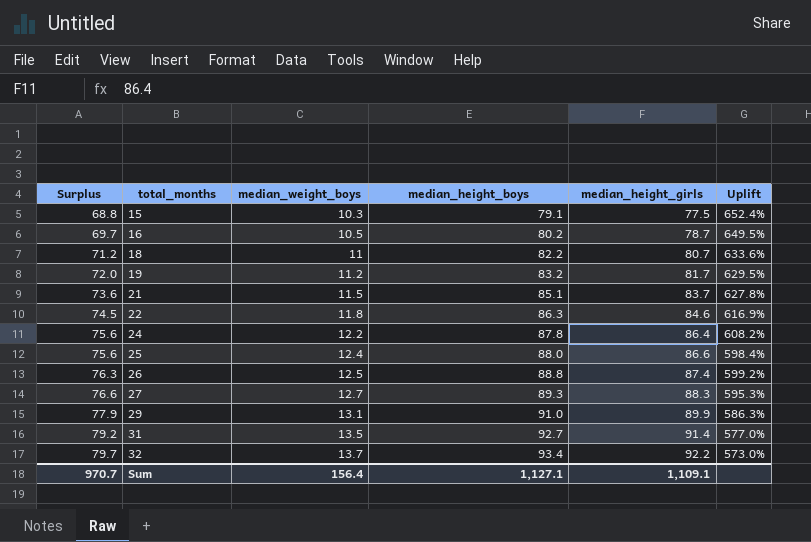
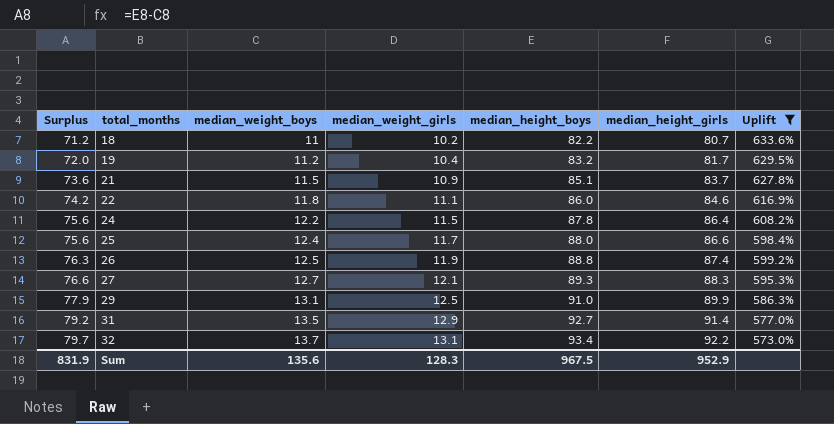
filter: none -> Uplift <= 633.6%
column median_weight_girls | position: none -> 4
22 | Surplus: 74.5 -> 74.2
22 | median_height_boys: 86.3 -> 86.0
Sum | Surplus: 970.7 -> 831.9
Sum | median_weight_boys: 156.4 -> 135.6
Sum | median_height_boys: 1,127.1 -> 967.5
Sum | median_height_girls: 1,109.1 -> 952.9

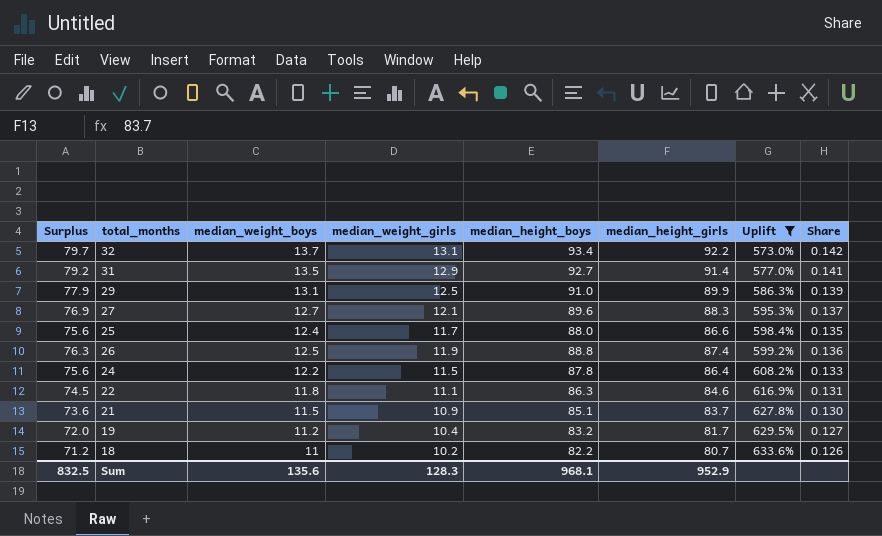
row order: Surplus ascending -> Uplift ascending
column Share | formula: none -> [median_weight_girls] / [median_height_girls]
27 | Surplus: 76.6 -> 76.9
27 | median_height_boys: 89.3 -> 89.6
22 | Surplus: 74.2 -> 74.5
22 | median_height_boys: 86.0 -> 86.3
Sum | Surplus: 831.9 -> 832.5
Sum | median_height_boys: 967.5 -> 968.1

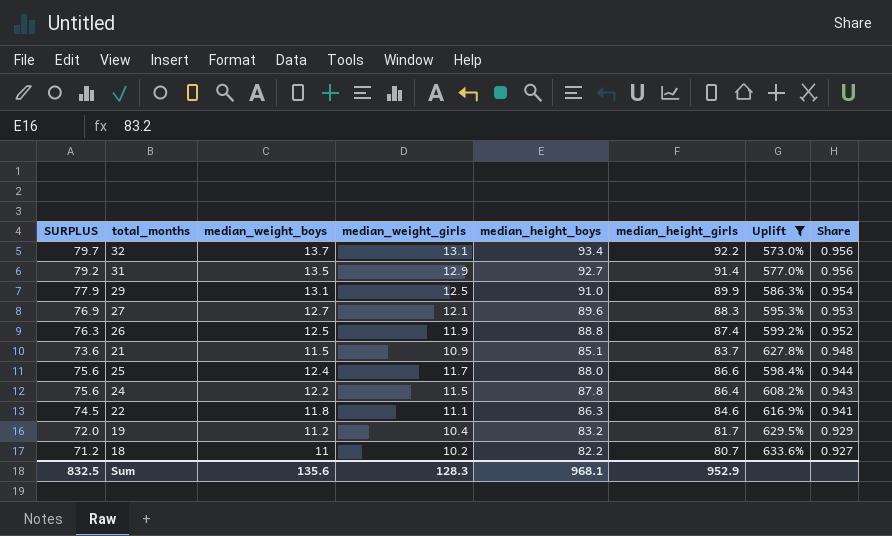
row order: Uplift ascending -> Share descending
column name: Surplus -> SURPLUS
column Share | formula: [median_weight_girls] / [median_height_girls] -> [median_weight_girls] / [median_weight_boys]

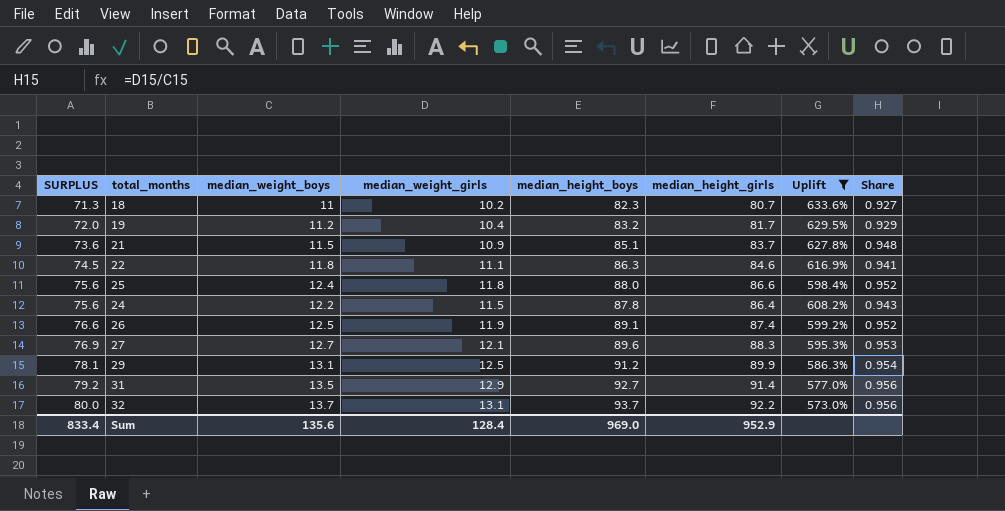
row order: Share descending -> SURPLUS ascending
18 | SURPLUS: 71.2 -> 71.3
18 | median_height_boys: 82.2 -> 82.3
25 | median_weight_girls: 11.7 -> 11.8
25 | Share: 0.944 -> 0.952
26 | SURPLUS: 76.3 -> 76.6
26 | median_height_boys: 88.8 -> 89.1
29 | SURPLUS: 77.9 -> 78.1
29 | median_height_boys: 91.0 -> 91.2
32 | SURPLUS: 79.7 -> 80.0
32 | median_height_boys: 93.4 -> 93.7
Sum | SURPLUS: 832.5 -> 833.4
Sum | median_weight_girls: 128.3 -> 128.4
Sum | median_height_boys: 968.1 -> 969.0

